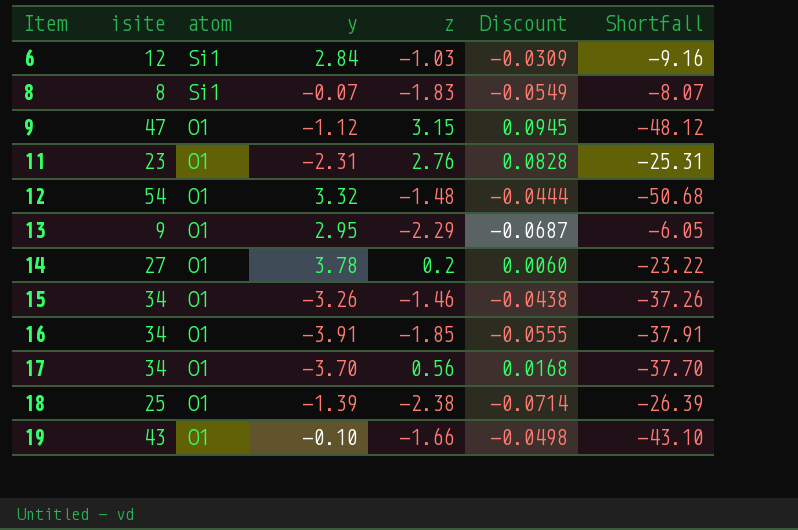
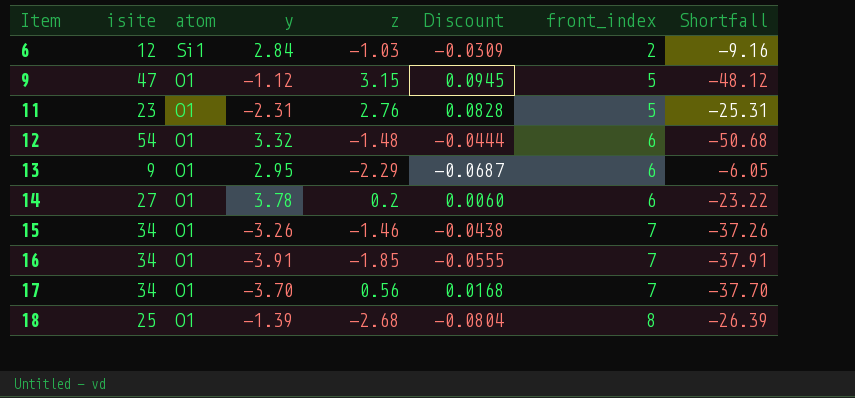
column front_index | position: none -> 7
row 8: 8 | Si1 | -0.07 | -1.83 | -0.0549 | -8.07 -> none
row 19: 43 | O1 | -0.10 | -1.66 | -0.0498 | -43.10 -> none
18 | z: -2.38 -> -2.68
18 | Discount: -0.0714 -> -0.0804

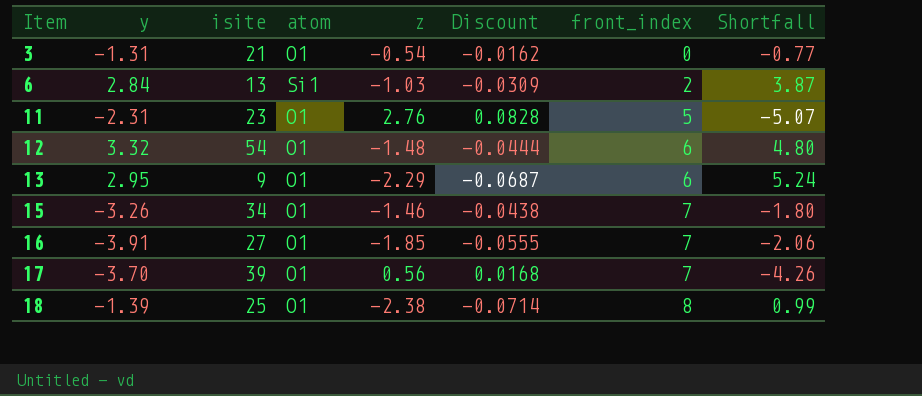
column y | position: 4 -> 2
column Shortfall | formula: [y] - [isite] -> [y] - [z]
row 9: 47 | O1 | -1.12 | 3.15 | 0.0945 | 5 | -48.12 -> none
row 14: 27 | O1 | 3.78 | 0.2 | 0.0060 | 6 | -23.22 -> none
row 3: none -> -1.31 | 21 | O1 | -0.54 | -0.0162 | 0 | -0.77
6 | isite: 12 -> 13
16 | isite: 34 -> 27
17 | isite: 34 -> 39
18 | z: -2.68 -> -2.38
18 | Discount: -0.0804 -> -0.0714

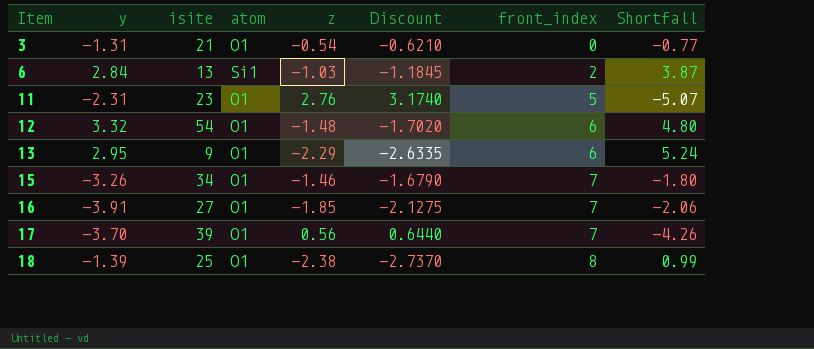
column Discount | formula: [z] * 0.03 -> [z] * 1.15

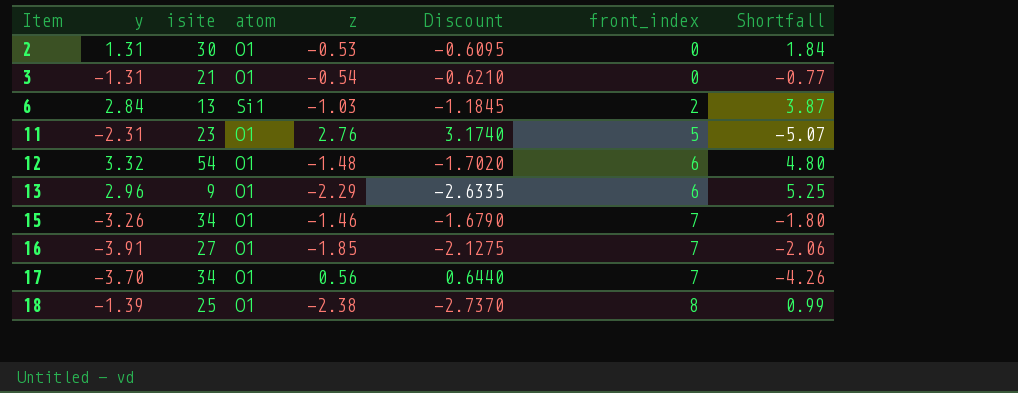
row 2: none -> 1.31 | 30 | O1 | -0.53 | -0.6095 | 0 | 1.84
13 | y: 2.95 -> 2.96
13 | Shortfall: 5.24 -> 5.25
17 | isite: 39 -> 34

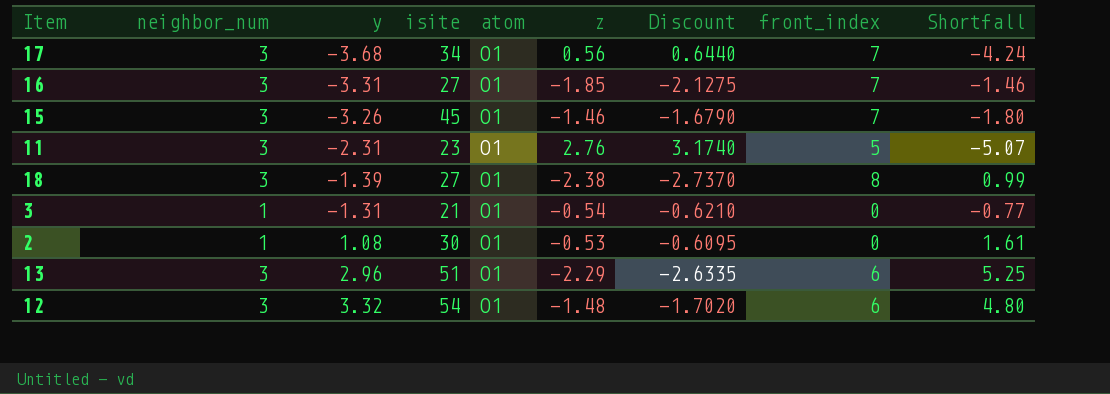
row order: Item ascending -> y ascending
column neighbor_num | position: none -> 2
row 6: 2.84 | 13 | Si1 | -1.03 | -1.1845 | 2 | 3.87 -> none
17 | y: -3.70 -> -3.68
17 | Shortfall: -4.26 -> -4.24
16 | y: -3.91 -> -3.31
16 | Shortfall: -2.06 -> -1.46
15 | isite: 34 -> 45
18 | isite: 25 -> 27
2 | y: 1.31 -> 1.08
2 | Shortfall: 1.84 -> 1.61
13 | isite: 9 -> 51

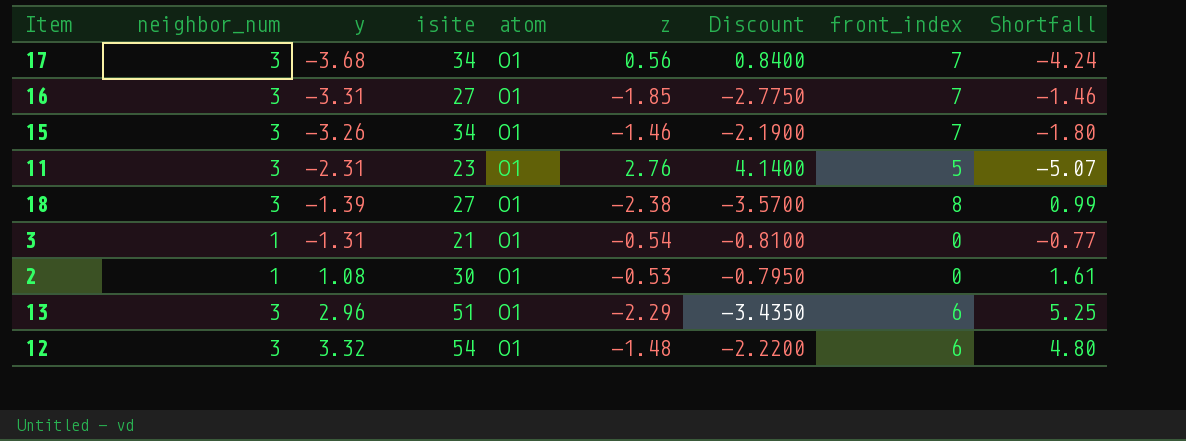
column Discount | formula: [z] * 1.15 -> [z] * 1.5
15 | isite: 45 -> 34

